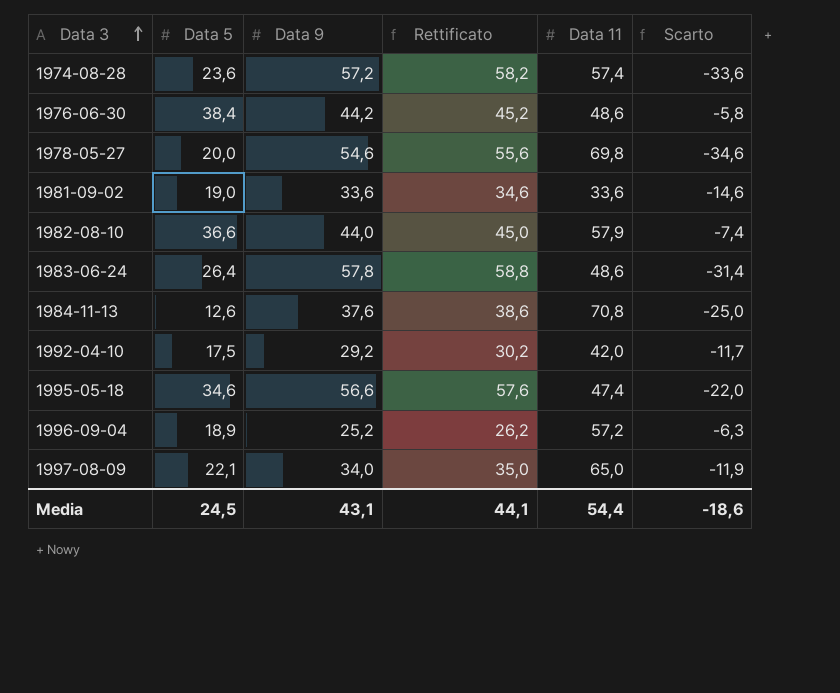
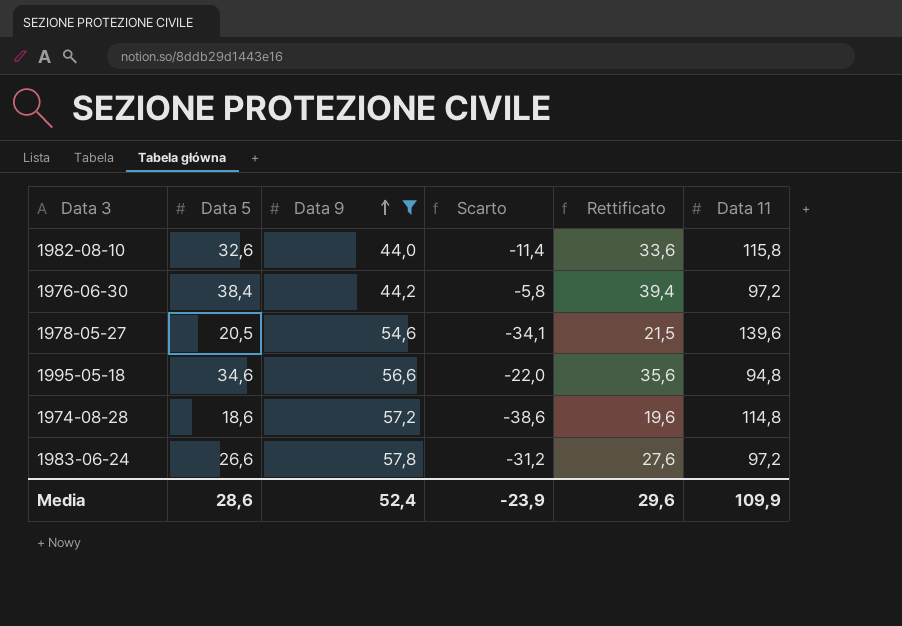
filter: none -> Data 9 >= 44,0
row order: Data 3 ascending -> Data 9 ascending
column Scarto | position: 6 -> 4
column Rettificato | formula: [Data 9] + 1 -> [Data 5] + 1
1982-08-10 | Data 5: 36,6 -> 32,6
1982-08-10 | Scarto: -7,4 -> -11,4
1982-08-10 | Data 11: 57,9 -> 115,8
1976-06-30 | Data 11: 48,6 -> 97,2
1978-05-27 | Data 5: 20,0 -> 20,5
1978-05-27 | Scarto: -34,6 -> -34,1
1978-05-27 | Data 11: 69,8 -> 139,6
1995-05-18 | Data 11: 47,4 -> 94,8
1974-08-28 | Data 5: 23,6 -> 18,6
1974-08-28 | Scarto: -33,6 -> -38,6
1974-08-28 | Data 11: 57,4 -> 114,8
1983-06-24 | Data 5: 26,4 -> 26,6
1983-06-24 | Scarto: -31,4 -> -31,2
1983-06-24 | Data 11: 48,6 -> 97,2
Media | Data 5: 24,5 -> 28,6
Media | Data 9: 43,1 -> 52,4
Media | Scarto: -18,6 -> -23,9
Media | Rettificato: 44,1 -> 29,6
Media | Data 11: 54,4 -> 109,9

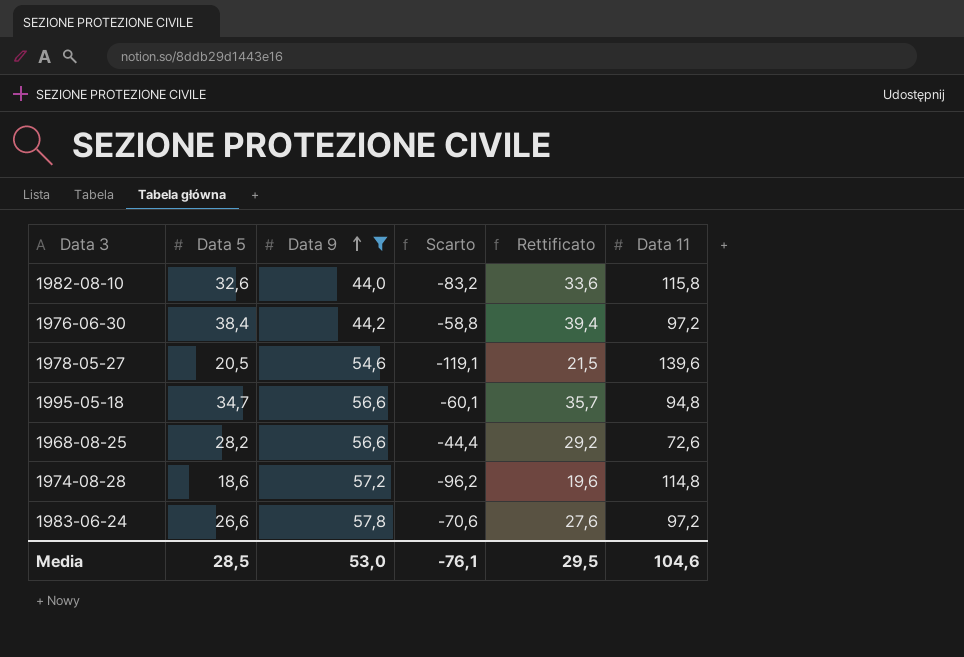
column Scarto | formula: [Data 5] - [Data 9] -> [Data 5] - [Data 11]
1995-05-18 | Data 5: 34,6 -> 34,7
1995-05-18 | Rettificato: 35,6 -> 35,7
row 1968-08-25: none -> 28,2 | 56,6 | -44,4 | 29,2 | 72,6
Media | Data 5: 28,6 -> 28,5
Media | Data 9: 52,4 -> 53,0
Media | Scarto: -23,9 -> -76,1
Media | Rettificato: 29,6 -> 29,5
Media | Data 11: 109,9 -> 104,6

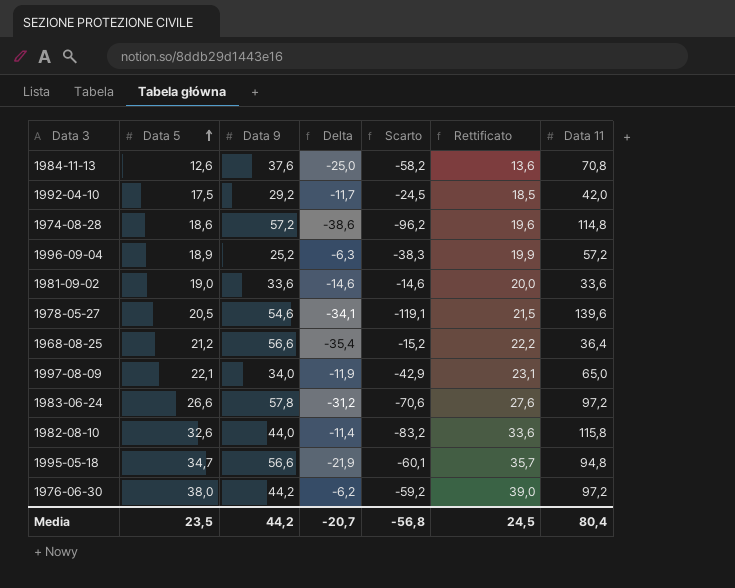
filter: Data 9 >= 44,0 -> none
row order: Data 9 ascending -> Data 5 ascending
column Delta | formula: none -> [Data 5] - [Data 9]
1968-08-25 | Data 5: 28,2 -> 21,2
1968-08-25 | Scarto: -44,4 -> -15,2
1968-08-25 | Rettificato: 29,2 -> 22,2
1968-08-25 | Data 11: 72,6 -> 36,4
1976-06-30 | Data 5: 38,4 -> 38,0
1976-06-30 | Scarto: -58,8 -> -59,2
1976-06-30 | Rettificato: 39,4 -> 39,0
Media | Data 5: 28,5 -> 23,5
Media | Data 9: 53,0 -> 44,2
Media | Scarto: -76,1 -> -56,8
Media | Rettificato: 29,5 -> 24,5
Media | Data 11: 104,6 -> 80,4

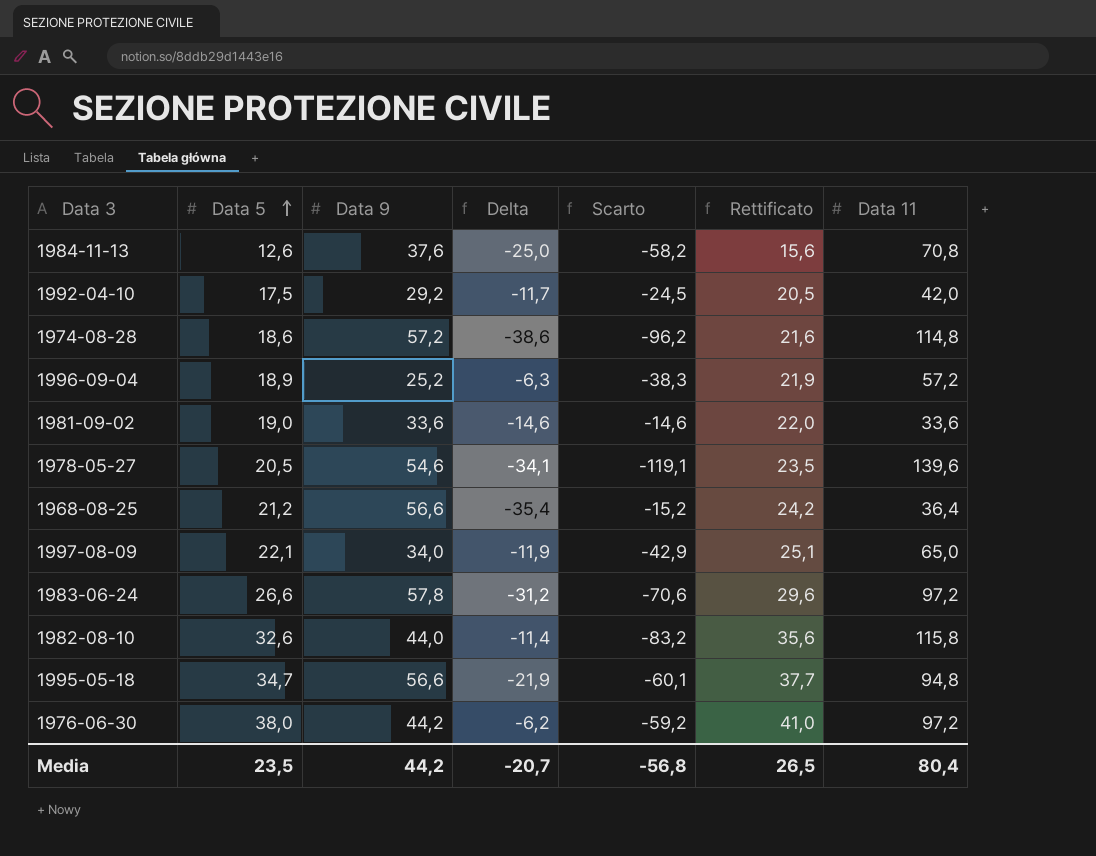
column Rettificato | formula: [Data 5] + 1 -> [Data 5] + 3
Media | Rettificato: 24,5 -> 26,5

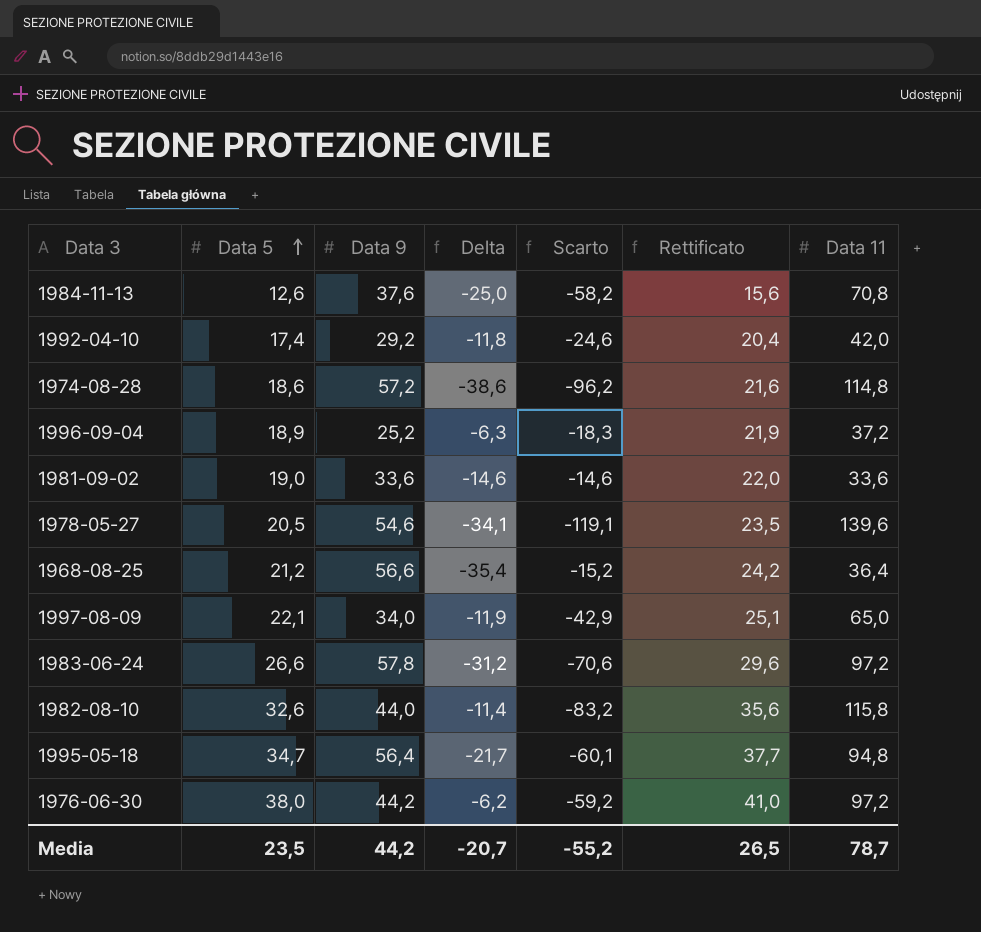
1992-04-10 | Data 5: 17,5 -> 17,4
1992-04-10 | Delta: -11,7 -> -11,8
1992-04-10 | Scarto: -24,5 -> -24,6
1992-04-10 | Rettificato: 20,5 -> 20,4
1996-09-04 | Scarto: -38,3 -> -18,3
1996-09-04 | Data 11: 57,2 -> 37,2
1995-05-18 | Data 9: 56,6 -> 56,4
1995-05-18 | Delta: -21,9 -> -21,7
Media | Scarto: -56,8 -> -55,2
Media | Data 11: 80,4 -> 78,7

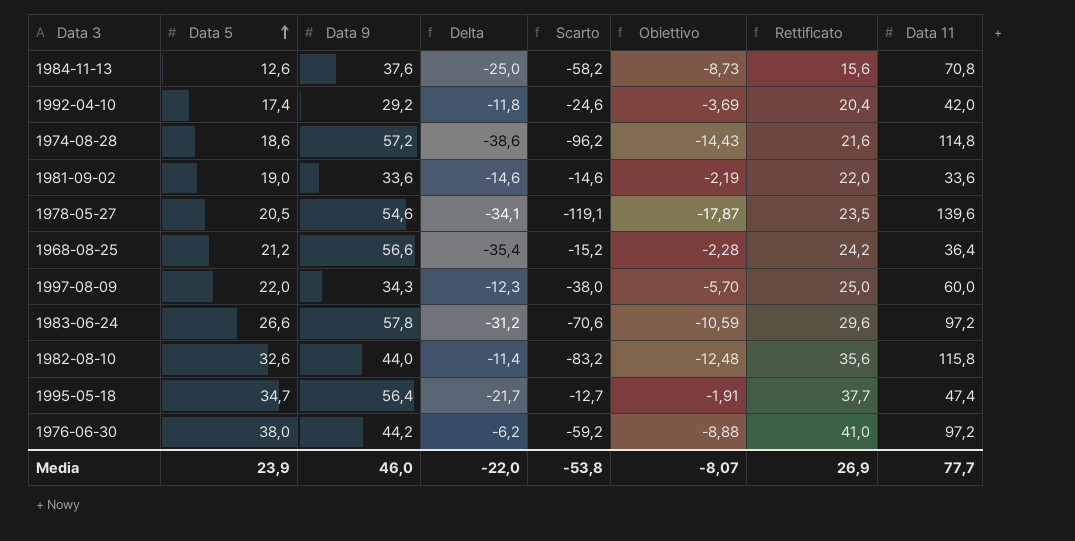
column Obiettivo | formula: none -> [Scarto] * 0,15
row 1996-09-04: 18,9 | 25,2 | -6,3 | -18,3 | 21,9 | 37,2 -> none
1997-08-09 | Data 5: 22,1 -> 22,0
1997-08-09 | Data 9: 34,0 -> 34,3
1997-08-09 | Delta: -11,9 -> -12,3
1997-08-09 | Scarto: -42,9 -> -38,0
1997-08-09 | Rettificato: 25,1 -> 25,0
1997-08-09 | Data 11: 65,0 -> 60,0
1995-05-18 | Scarto: -60,1 -> -12,7
1995-05-18 | Data 11: 94,8 -> 47,4
Media | Data 5: 23,5 -> 23,9
Media | Data 9: 44,2 -> 46,0
Media | Delta: -20,7 -> -22,0
Media | Scarto: -55,2 -> -53,8
Media | Rettificato: 26,5 -> 26,9
Media | Data 11: 78,7 -> 77,7

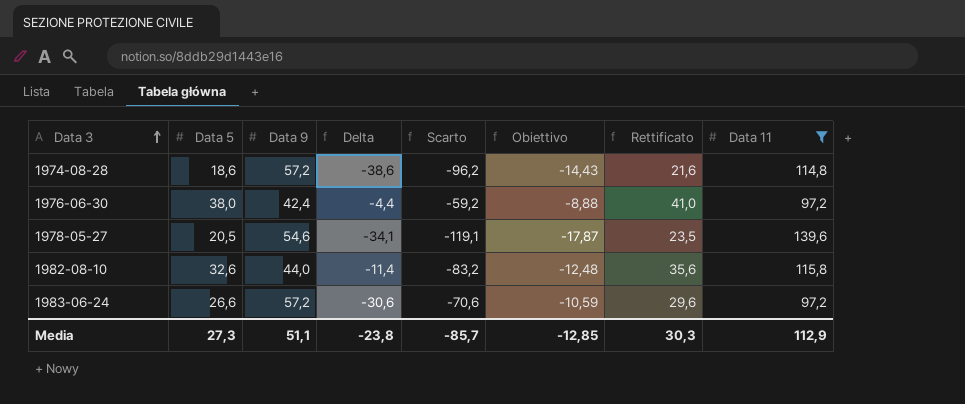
filter: none -> Data 11 >= 97,2
row order: Data 5 ascending -> Data 3 ascending
1976-06-30 | Data 9: 44,2 -> 42,4
1976-06-30 | Delta: -6,2 -> -4,4
1983-06-24 | Data 9: 57,8 -> 57,2
1983-06-24 | Delta: -31,2 -> -30,6
Media | Data 5: 23,9 -> 27,3
Media | Data 9: 46,0 -> 51,1
Media | Delta: -22,0 -> -23,8
Media | Scarto: -53,8 -> -85,7
Media | Obiettivo: -8,07 -> -12,85
Media | Rettificato: 26,9 -> 30,3
Media | Data 11: 77,7 -> 112,9

